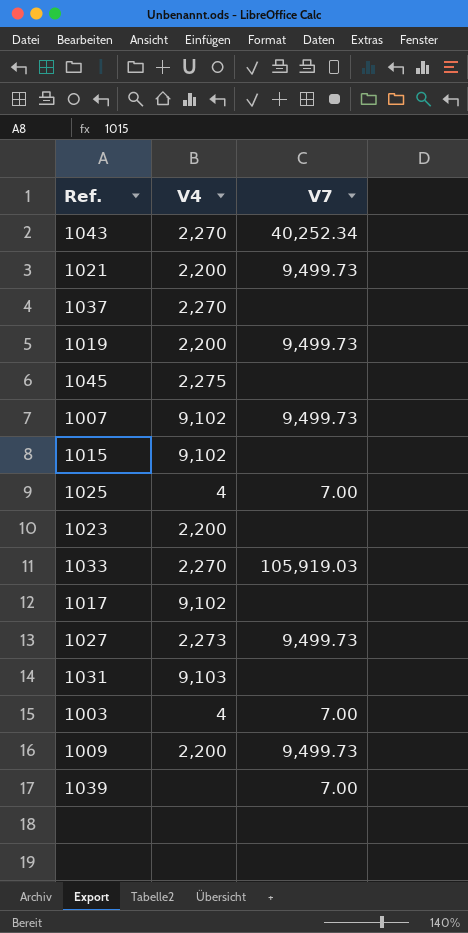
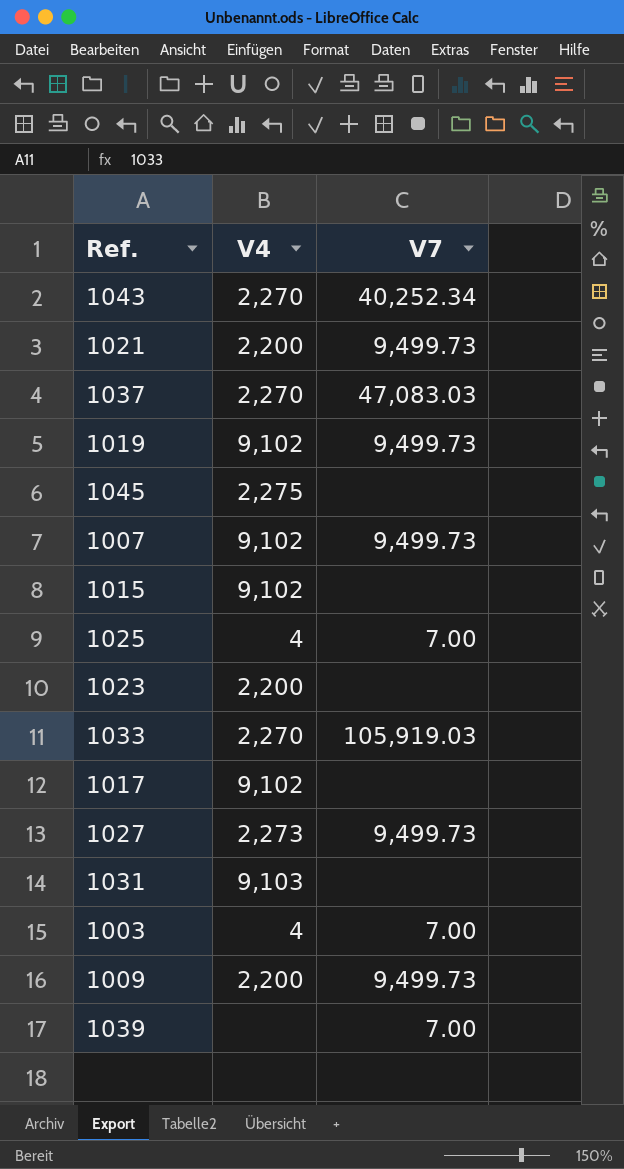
1037 | V7: none -> 47,083.03
1019 | V4: 2,200 -> 9,102

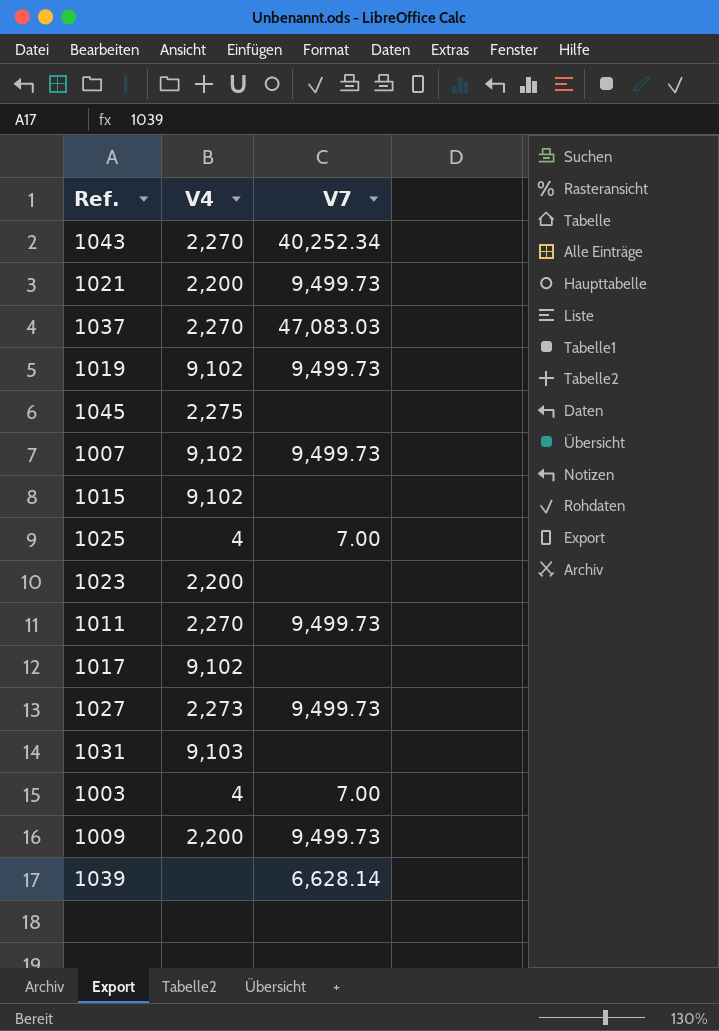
row 1033: 2,270 | 105,919.03 -> none
row 1011: none -> 2,270 | 9,499.73
1039 | V7: 7.00 -> 6,628.14

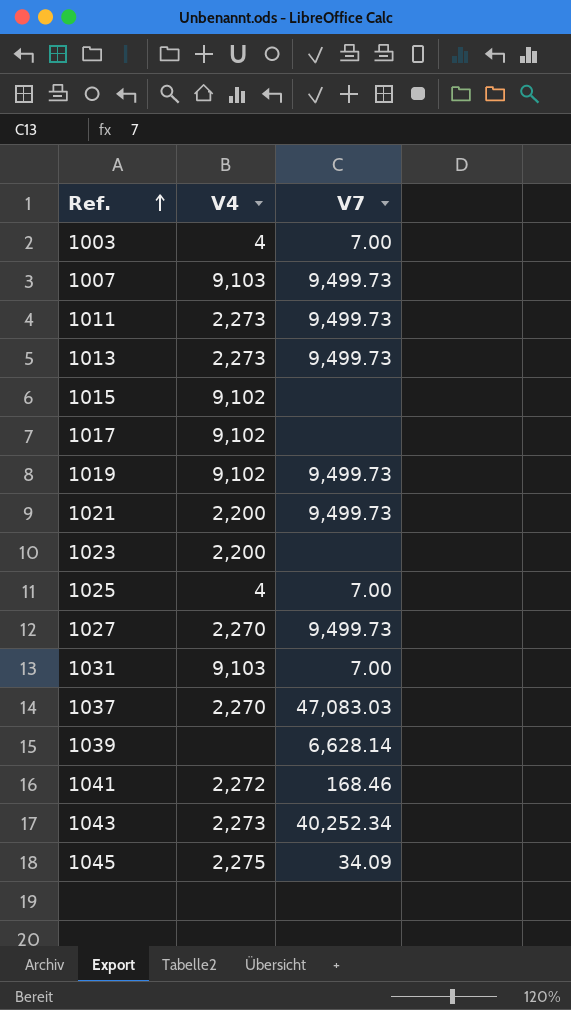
row order: none -> Ref. ascending
row 1009: 2,200 | 9,499.73 -> none
1007 | V4: 9,102 -> 9,103
1011 | V4: 2,270 -> 2,273
row 1013: none -> 2,273 | 9,499.73
1027 | V4: 2,273 -> 2,270
1031 | V7: none -> 7.00
row 1041: none -> 2,272 | 168.46
1043 | V4: 2,270 -> 2,273
1045 | V7: none -> 34.09

